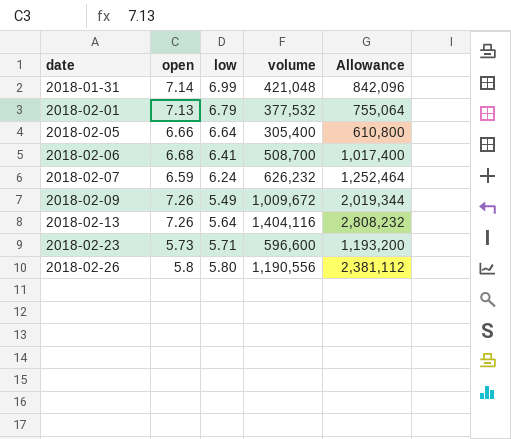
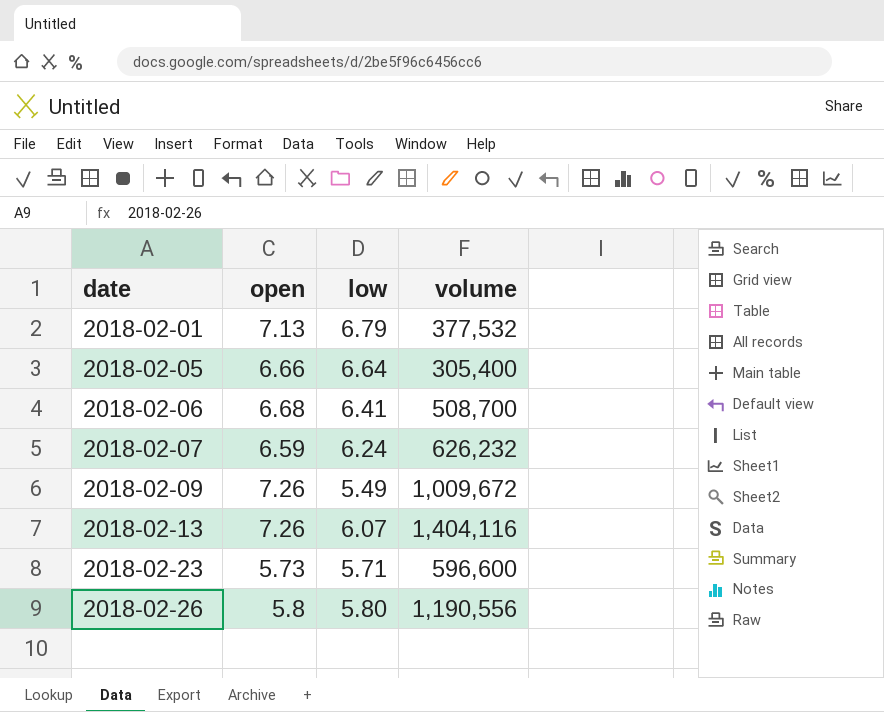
column Allowance | formula: [volume] * 2 -> none
row 2018-01-31: 7.14 | 6.99 | 421,048 | 842,096 -> none
2018-02-13 | low: 5.64 -> 6.07

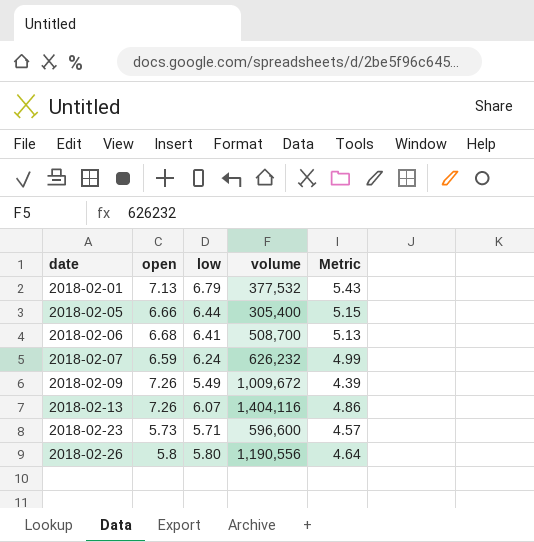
column Metric | formula: none -> [low] * 0.8
2018-02-05 | low: 6.64 -> 6.44

